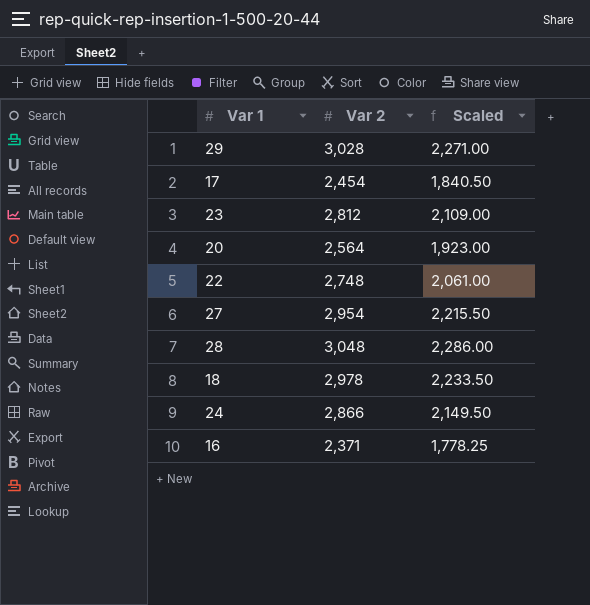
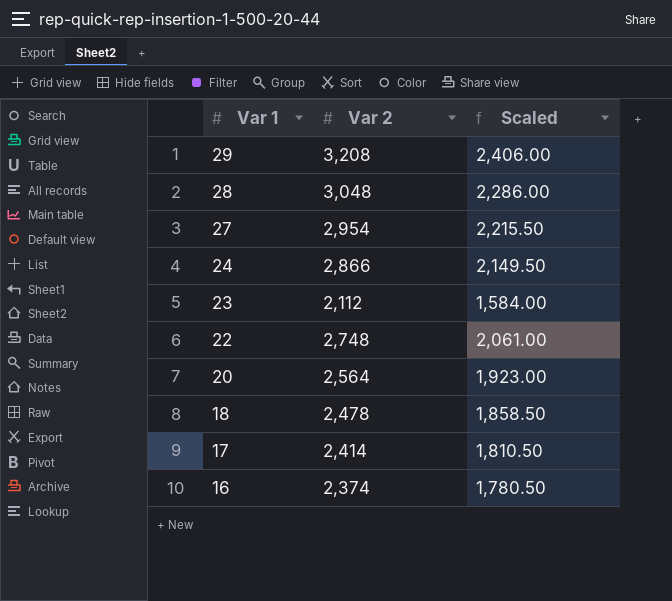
row order: none -> Var 1 descending
29 | Var 2: 3,028 -> 3,208
29 | Scaled: 2,271.00 -> 2,406.00
23 | Var 2: 2,812 -> 2,112
23 | Scaled: 2,109.00 -> 1,584.00
18 | Var 2: 2,978 -> 2,478
18 | Scaled: 2,233.50 -> 1,858.50
17 | Var 2: 2,454 -> 2,414
17 | Scaled: 1,840.50 -> 1,810.50
16 | Var 2: 2,371 -> 2,374
16 | Scaled: 1,778.25 -> 1,780.50

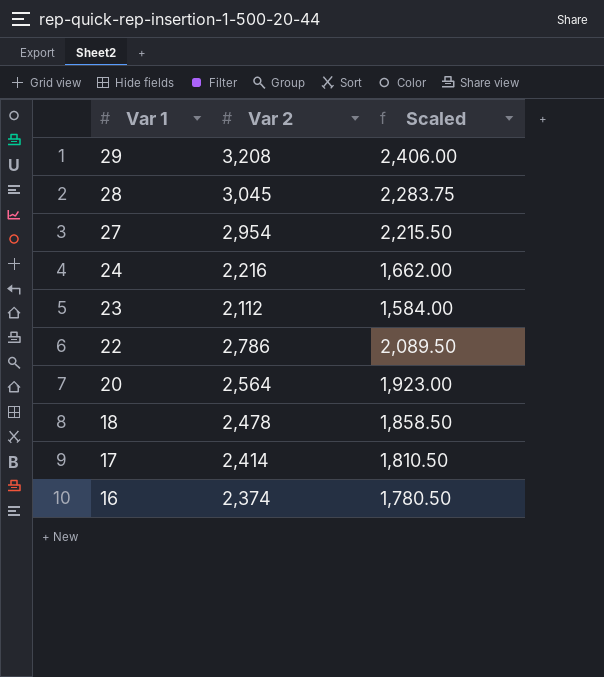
28 | Var 2: 3,048 -> 3,045
28 | Scaled: 2,286.00 -> 2,283.75
24 | Var 2: 2,866 -> 2,216
24 | Scaled: 2,149.50 -> 1,662.00
22 | Var 2: 2,748 -> 2,786
22 | Scaled: 2,061.00 -> 2,089.50

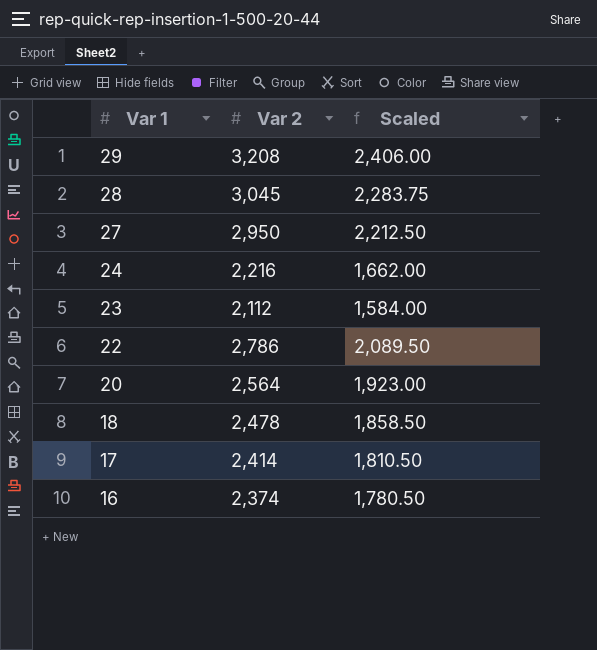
27 | Var 2: 2,954 -> 2,950
27 | Scaled: 2,215.50 -> 2,212.50

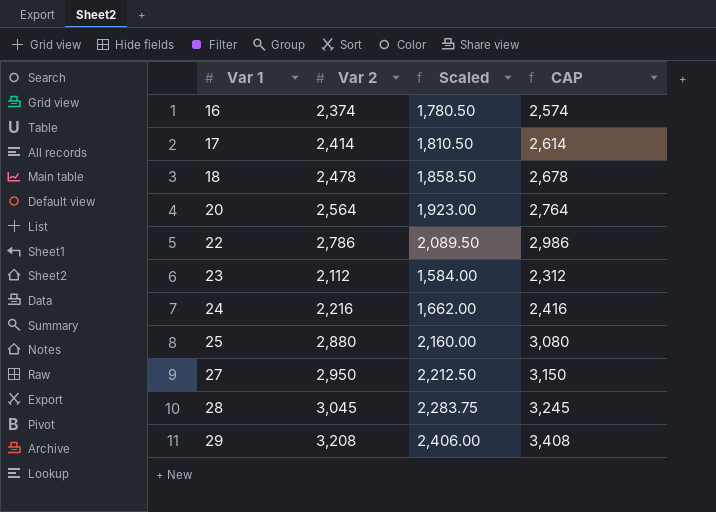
row order: Var 1 descending -> Var 1 ascending
column CAP | formula: none -> [Var 2] + 200
row 25: none -> 2,880 | 2,160.00 | 3,080

